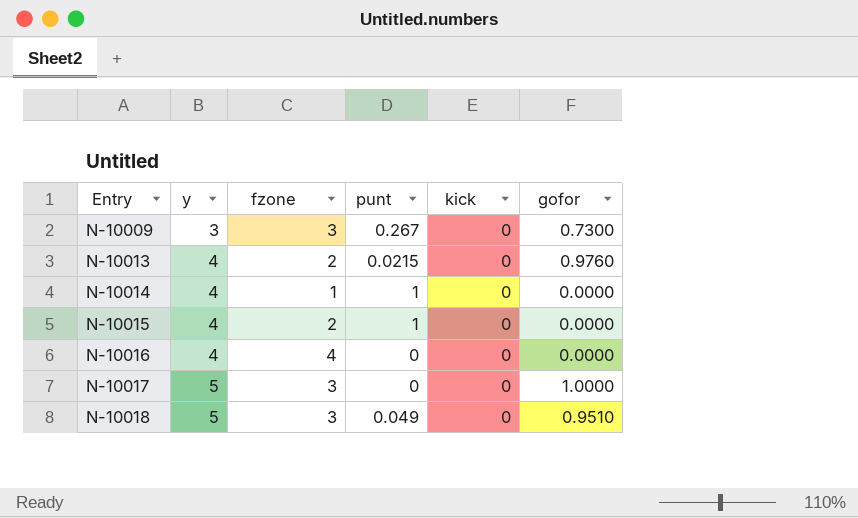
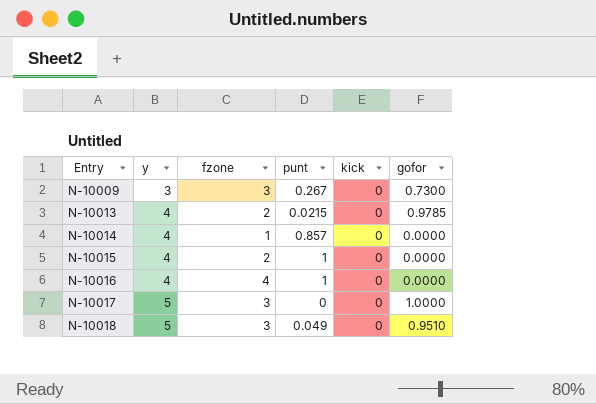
N-10013 | gofor: 0.9760 -> 0.9785
N-10014 | punt: 1 -> 0.857
N-10016 | punt: 0 -> 1

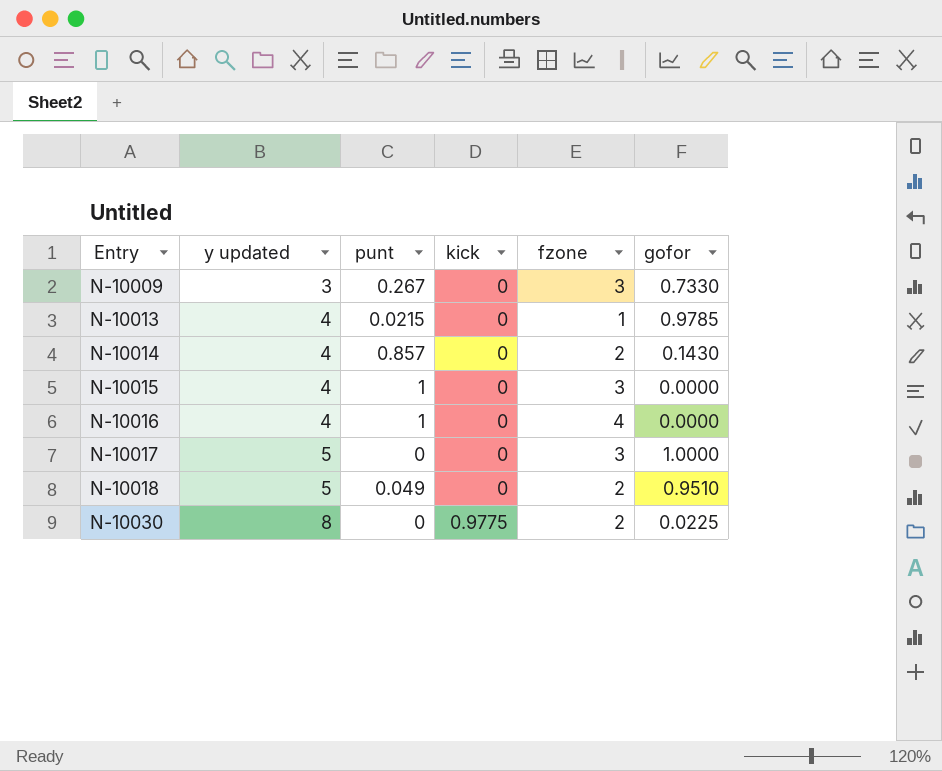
column name: y -> y updated
column fzone | position: 3 -> 5
N-10009 | gofor: 0.7300 -> 0.7330
N-10013 | fzone: 2 -> 1
N-10014 | fzone: 1 -> 2
N-10014 | gofor: 0.0000 -> 0.1430
N-10015 | fzone: 2 -> 3
N-10018 | fzone: 3 -> 2
row N-10030: none -> 8 | 0 | 0.9775 | 2 | 0.0225

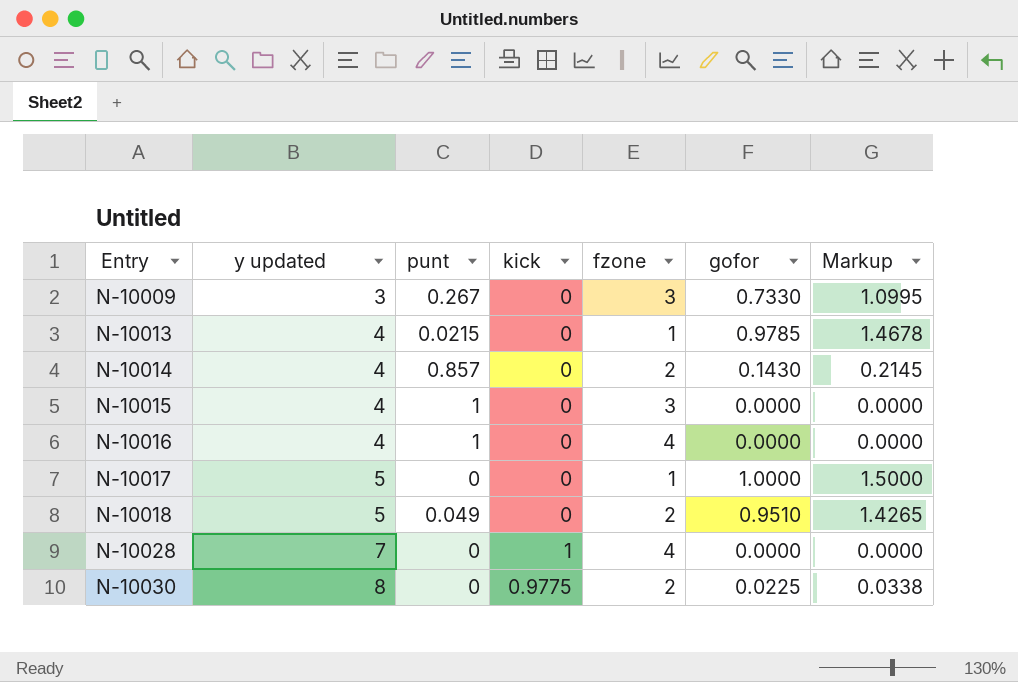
column Markup | formula: none -> [gofor] * 1.5
N-10017 | fzone: 3 -> 1
row N-10028: none -> 7 | 0 | 1 | 4 | 0.0000 | 0.0000

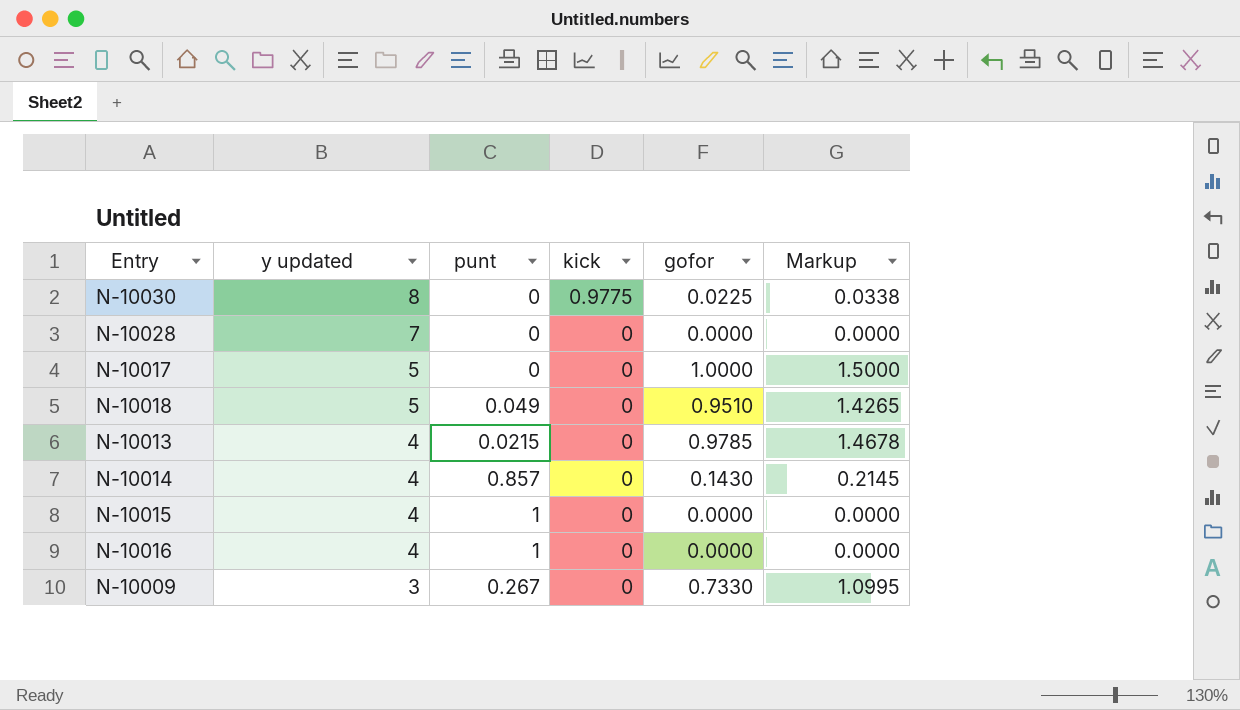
row order: Entry ascending -> y updated descending
column fzone | position: 5 -> none
N-10028 | kick: 1 -> 0

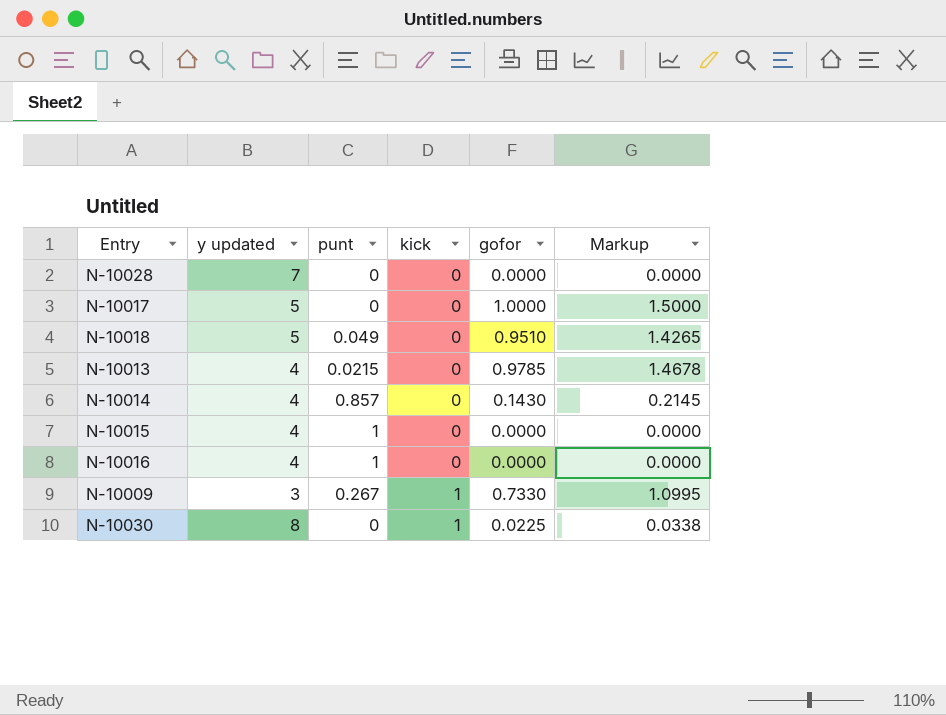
row order: y updated descending -> kick ascending
N-10009 | kick: 0 -> 1
N-10030 | kick: 0.9775 -> 1

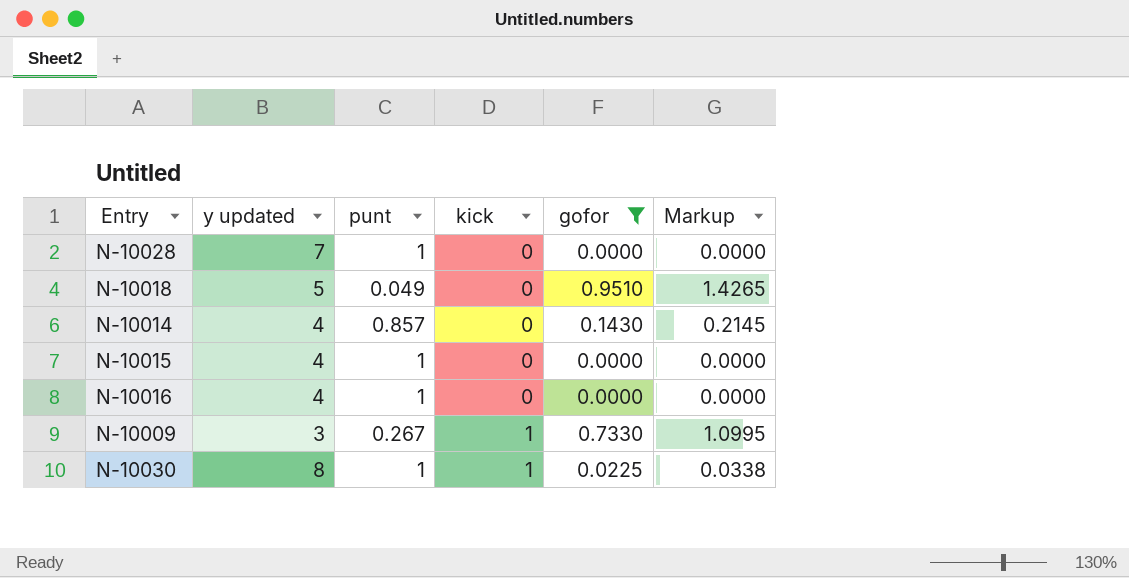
filter: none -> gofor <= 0.9510
N-10028 | punt: 0 -> 1
N-10030 | punt: 0 -> 1

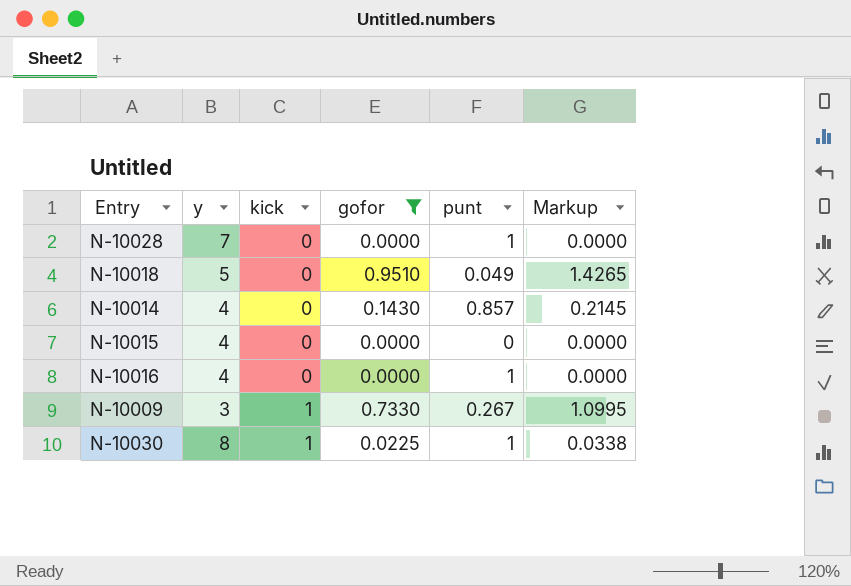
column name: y updated -> y
column punt | position: 3 -> 5
N-10015 | punt: 1 -> 0

